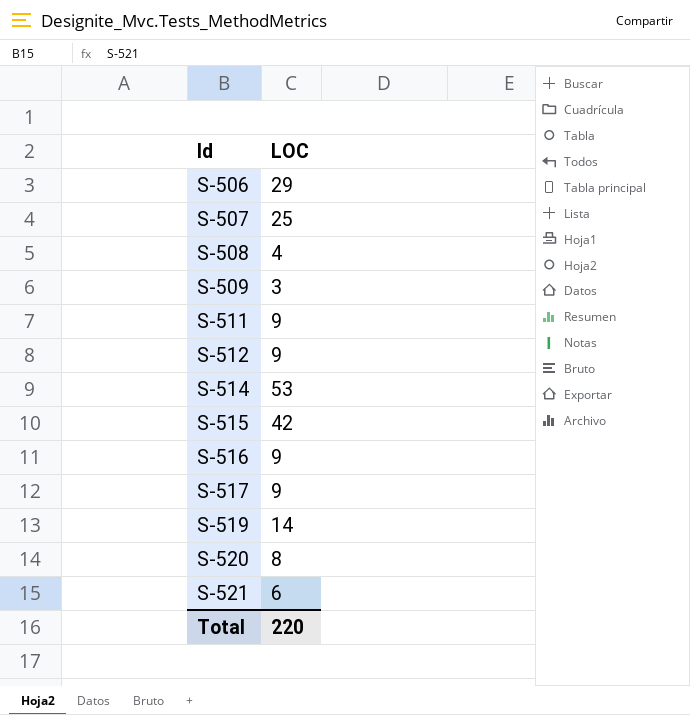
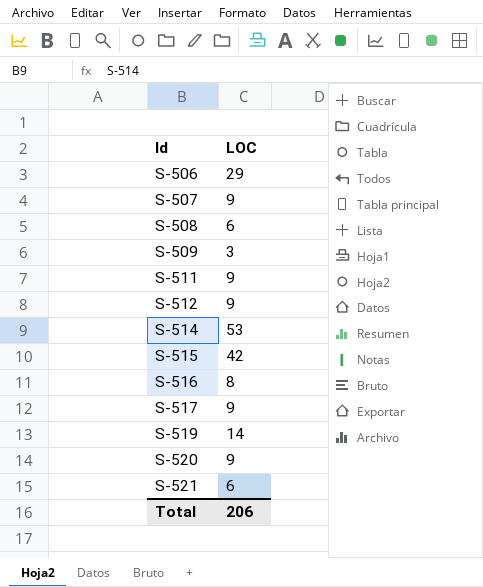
S-507 | LOC: 25 -> 9
S-508 | LOC: 4 -> 6
S-516 | LOC: 9 -> 8
S-520 | LOC: 8 -> 9
Total | LOC: 220 -> 206

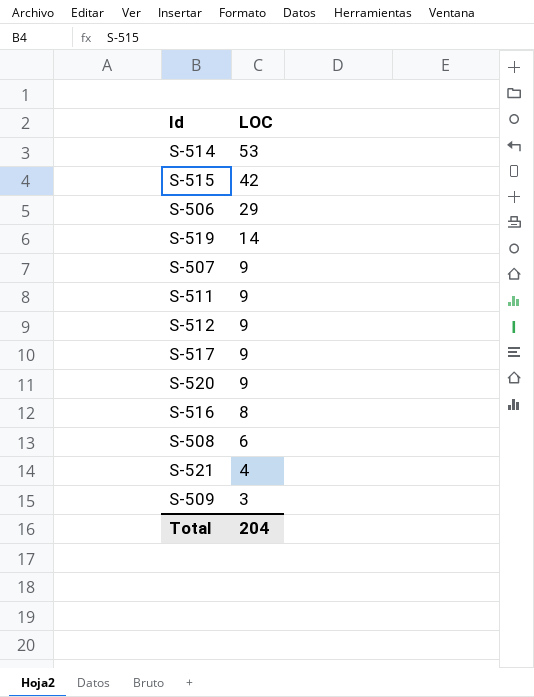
row order: Id ascending -> LOC descending
S-521 | LOC: 6 -> 4
Total | LOC: 206 -> 204

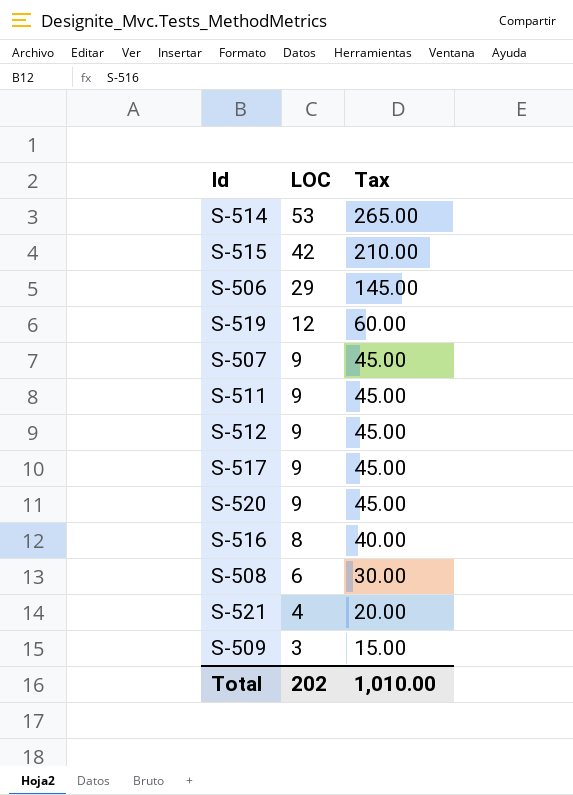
column Tax | formula: none -> [LOC] * 5
S-519 | LOC: 14 -> 12
Total | LOC: 204 -> 202

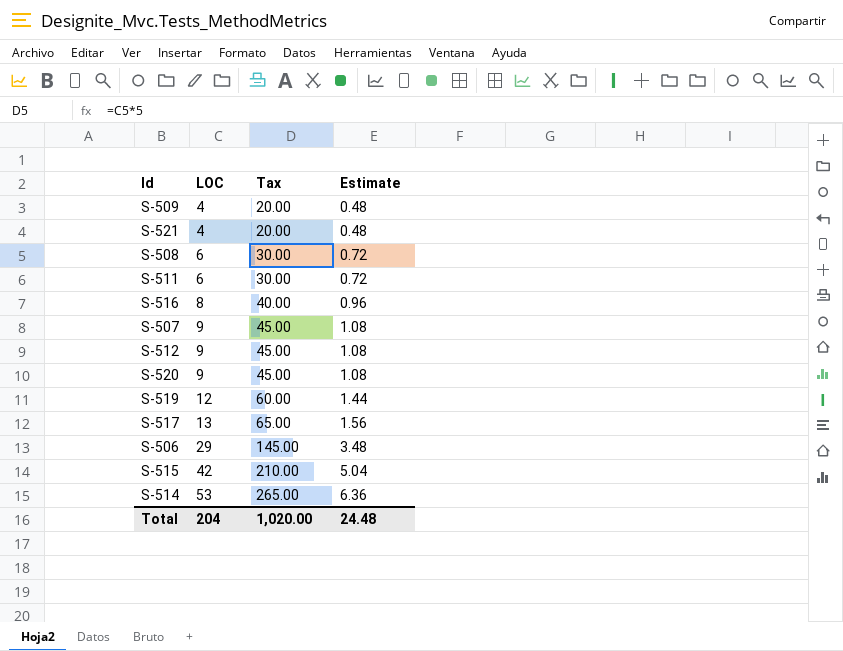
row order: LOC descending -> LOC ascending
column Estimate | formula: none -> [LOC] * 0.12
S-509 | LOC: 3 -> 4
S-509 | Tax: 15.00 -> 20.00
S-511 | LOC: 9 -> 6
S-511 | Tax: 45.00 -> 30.00
S-517 | LOC: 9 -> 13
S-517 | Tax: 45.00 -> 65.00
Total | LOC: 202 -> 204
Total | Tax: 1,010.00 -> 1,020.00

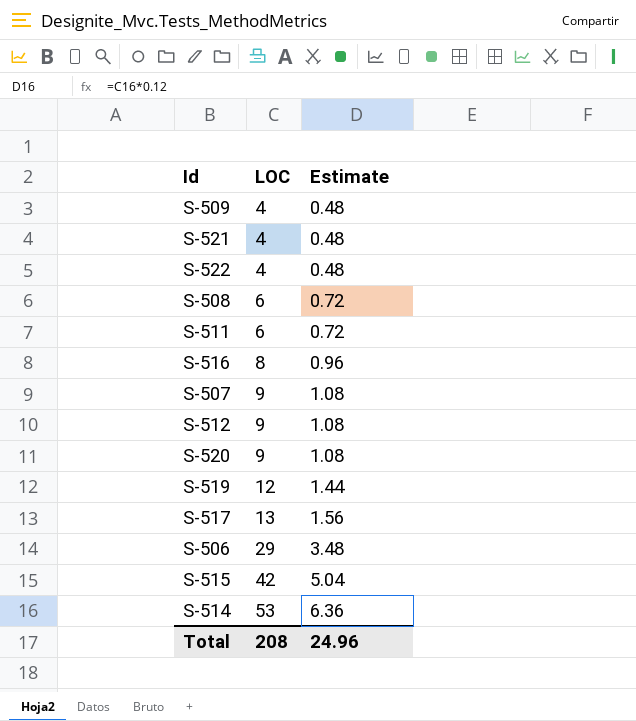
column Tax | formula: [LOC] * 5 -> none
row S-522: none -> 4 | 0.48
Total | LOC: 204 -> 208
Total | Estimate: 24.48 -> 24.96

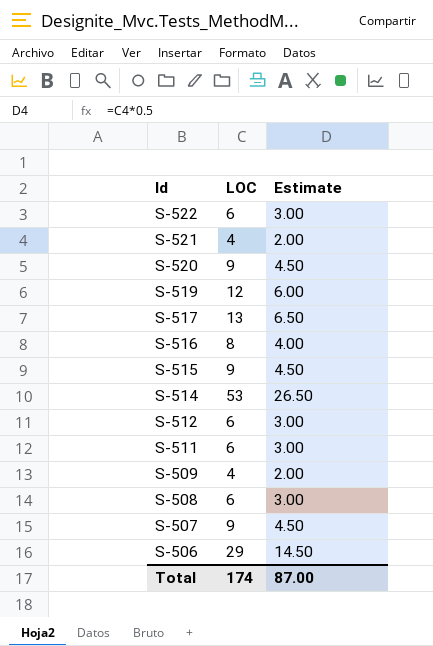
row order: LOC ascending -> Id descending
column Estimate | formula: [LOC] * 0.12 -> [LOC] * 0.5
S-522 | LOC: 4 -> 6
S-515 | LOC: 42 -> 9
S-512 | LOC: 9 -> 6
Total | LOC: 208 -> 174
Total | Estimate: 24.96 -> 87.00

